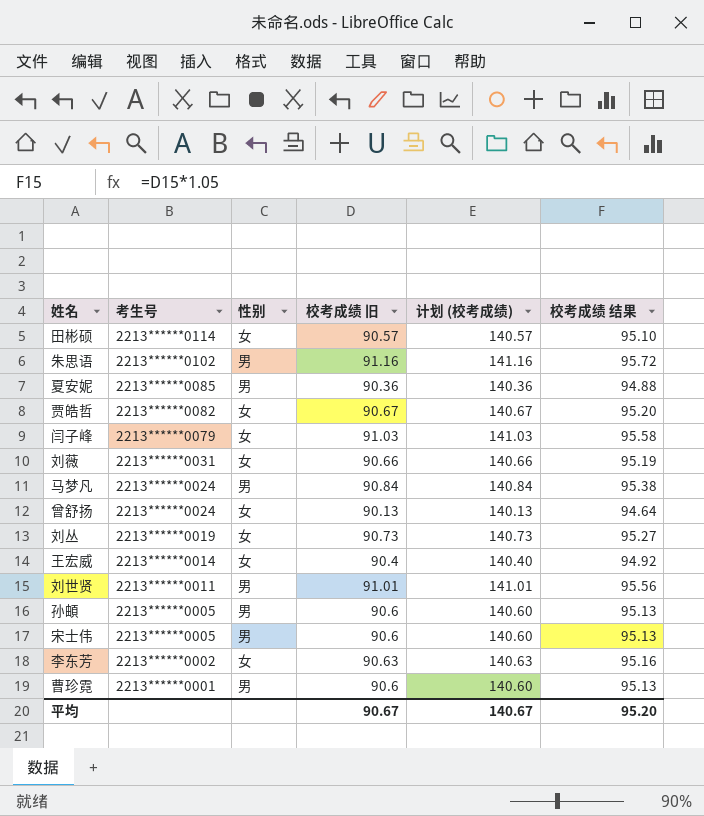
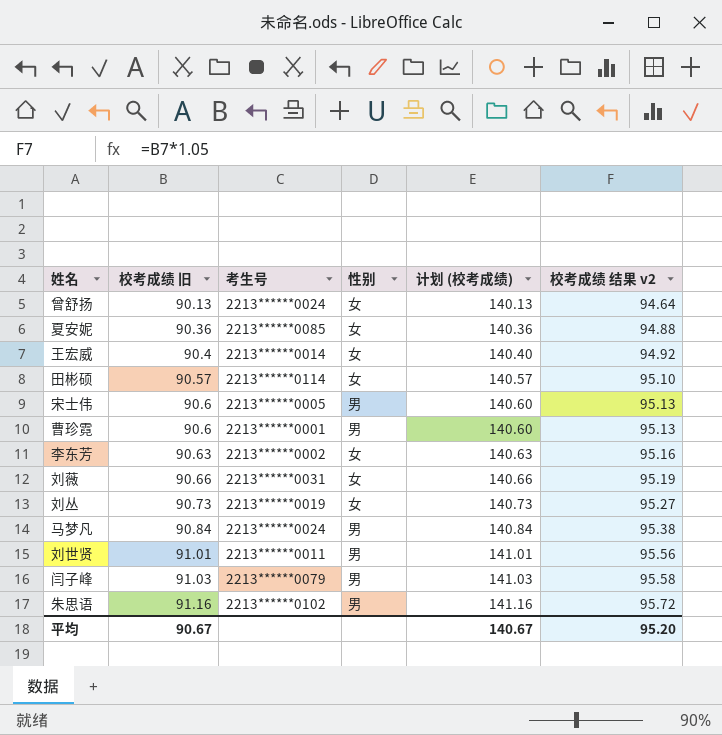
row order: 考生号 descending -> 校考成绩 旧 ascending
column 校考成绩 旧 | position: 4 -> 2
column name: 校考成绩 结果 -> 校考成绩 结果 v2
row 贾皓哲: 2213******0082 | 女 | 90.67 | 140.67 | 95.20 -> none
row 孙頔: 2213******0005 | 男 | 90.6 | 140.60 | 95.13 -> none
夏安妮 | 性别: 男 -> 女
闫子峰 | 性别: 女 -> 男

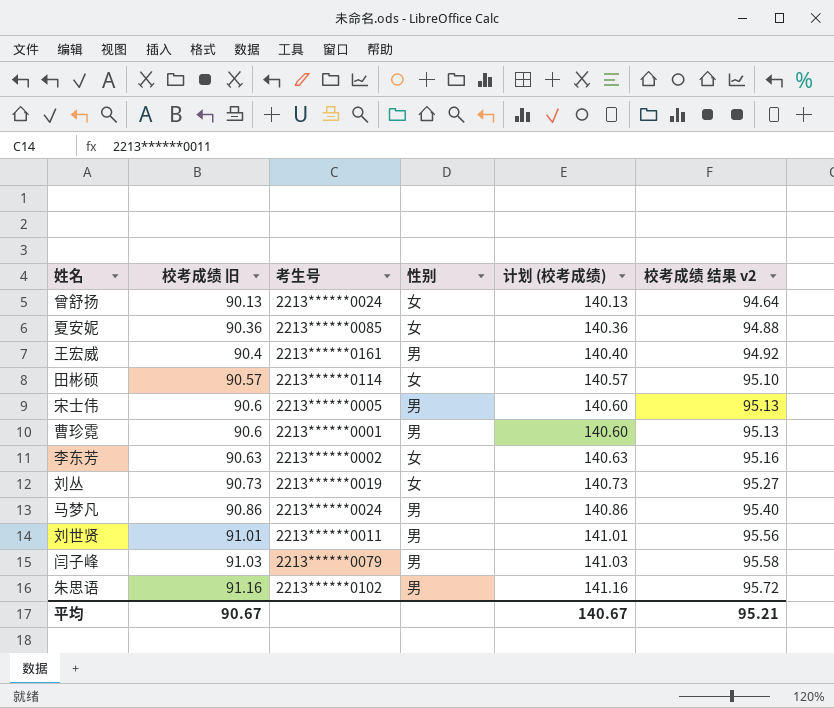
row 刘薇: 90.66 | 2213******0031 | 女 | 140.66 | 95.19 -> none
王宏威 | 考生号: 2213******0014 -> 2213******0161
王宏威 | 性别: 女 -> 男
马梦凡 | 校考成绩 旧: 90.84 -> 90.86
马梦凡 | 计划 (校考成绩): 140.84 -> 140.86
马梦凡 | 校考成绩 结果 v2: 95.38 -> 95.40
平均 | 校考成绩 结果 v2: 95.20 -> 95.21

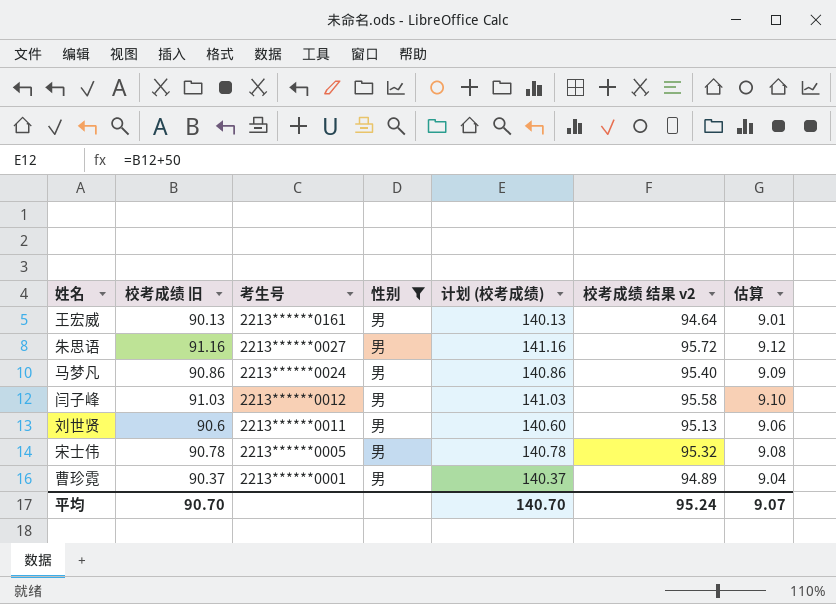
filter: none -> 性别 = 男
row order: 校考成绩 旧 ascending -> 考生号 descending
column 估算 | formula: none -> [校考成绩 旧] * 0.1
王宏威 | 校考成绩 旧: 90.4 -> 90.13
王宏威 | 计划 (校考成绩): 140.40 -> 140.13
王宏威 | 校考成绩 结果 v2: 94.92 -> 94.64
朱思语 | 考生号: 2213******0102 -> 2213******0027
闫子峰 | 考生号: 2213******0079 -> 2213******0012
刘世贤 | 校考成绩 旧: 91.01 -> 90.6
刘世贤 | 计划 (校考成绩): 141.01 -> 140.60
刘世贤 | 校考成绩 结果 v2: 95.56 -> 95.13
宋士伟 | 校考成绩 旧: 90.6 -> 90.78
宋士伟 | 计划 (校考成绩): 140.60 -> 140.78
宋士伟 | 校考成绩 结果 v2: 95.13 -> 95.32
曹珍霓 | 校考成绩 旧: 90.6 -> 90.37
曹珍霓 | 计划 (校考成绩): 140.60 -> 140.37
曹珍霓 | 校考成绩 结果 v2: 95.13 -> 94.89
平均 | 校考成绩 旧: 90.67 -> 90.70
平均 | 计划 (校考成绩): 140.67 -> 140.70
平均 | 校考成绩 结果 v2: 95.21 -> 95.24

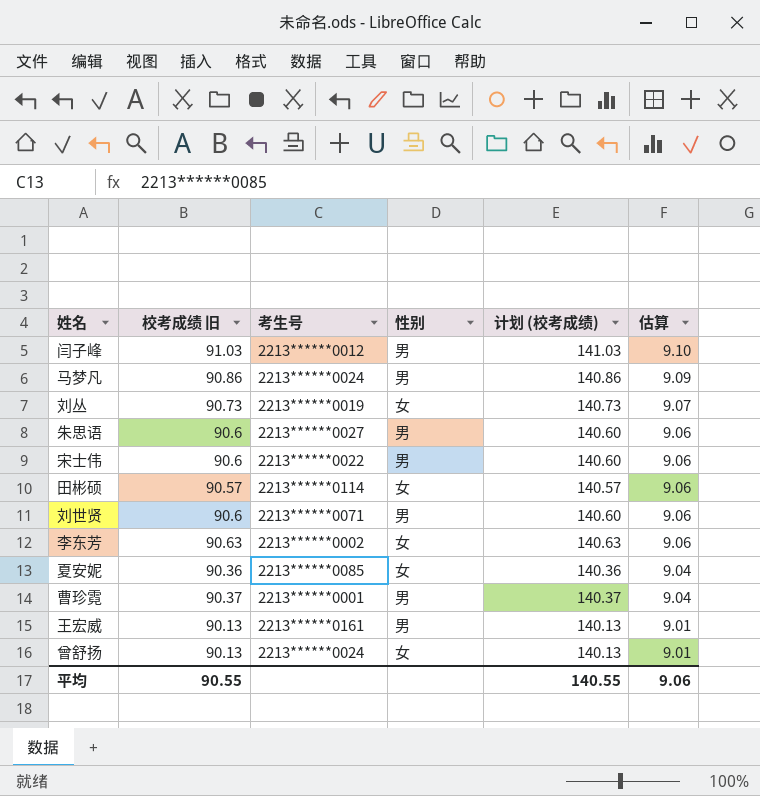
filter: 性别 = 男 -> none
row order: 考生号 descending -> 估算 descending
column 校考成绩 结果 v2 | formula: [校考成绩 旧] * 1.05 -> none
朱思语 | 校考成绩 旧: 91.16 -> 90.6
朱思语 | 计划 (校考成绩): 141.16 -> 140.60
朱思语 | 估算: 9.12 -> 9.06
宋士伟 | 校考成绩 旧: 90.78 -> 90.6
宋士伟 | 考生号: 2213******0005 -> 2213******0022
宋士伟 | 计划 (校考成绩): 140.78 -> 140.60
宋士伟 | 估算: 9.08 -> 9.06
刘世贤 | 考生号: 2213******0011 -> 2213******0071
平均 | 校考成绩 旧: 90.70 -> 90.55
平均 | 计划 (校考成绩): 140.70 -> 140.55
平均 | 估算: 9.07 -> 9.06

